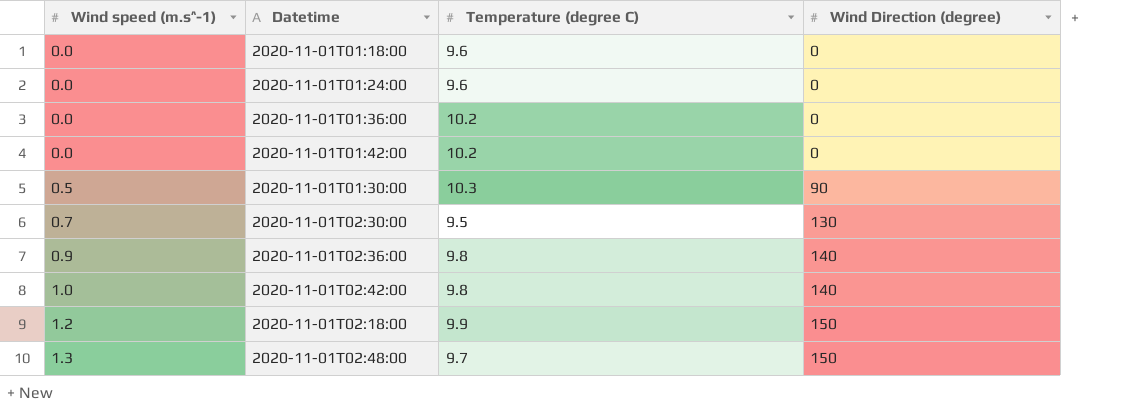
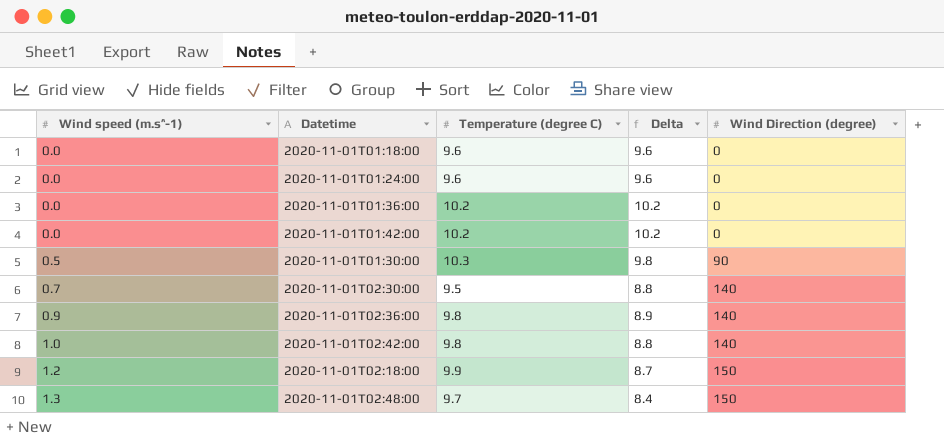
column Delta | formula: none -> [Temperature (degree C)] - [Wind speed (m.s^-1)]
2020-11-01T02:30:00 | Wind Direction (degree): 130 -> 140

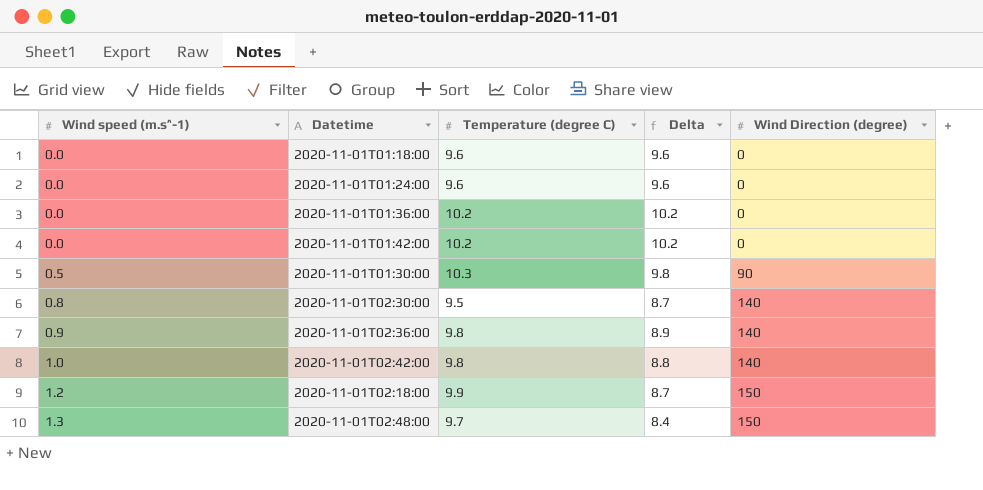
2020-11-01T02:30:00 | Wind speed (m.s^-1): 0.7 -> 0.8
2020-11-01T02:30:00 | Delta: 8.8 -> 8.7

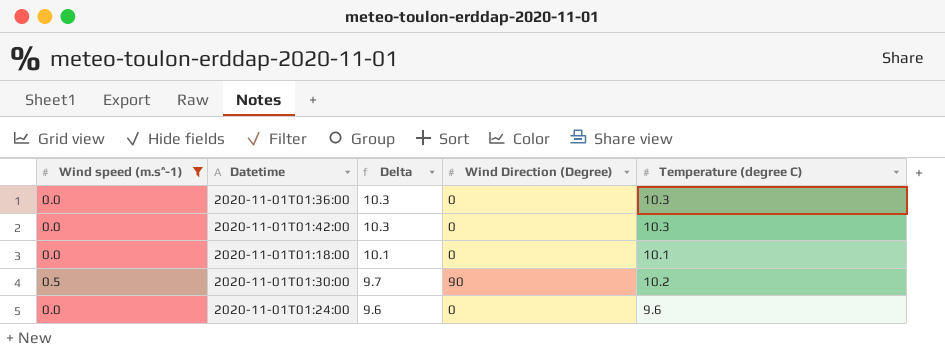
filter: none -> Wind speed (m.s^-1) <= 0.5
row order: Wind speed (m.s^-1) ascending -> Delta descending
column name: Wind Direction (degree) -> Wind Direction (Degree)
column Temperature (degree C) | position: 3 -> 5
2020-11-01T01:36:00 | Delta: 10.2 -> 10.3
2020-11-01T01:36:00 | Temperature (degree C): 10.2 -> 10.3
2020-11-01T01:42:00 | Delta: 10.2 -> 10.3
2020-11-01T01:42:00 | Temperature (degree C): 10.2 -> 10.3
2020-11-01T01:18:00 | Delta: 9.6 -> 10.1
2020-11-01T01:18:00 | Temperature (degree C): 9.6 -> 10.1
2020-11-01T01:30:00 | Delta: 9.8 -> 9.7
2020-11-01T01:30:00 | Temperature (degree C): 10.3 -> 10.2

